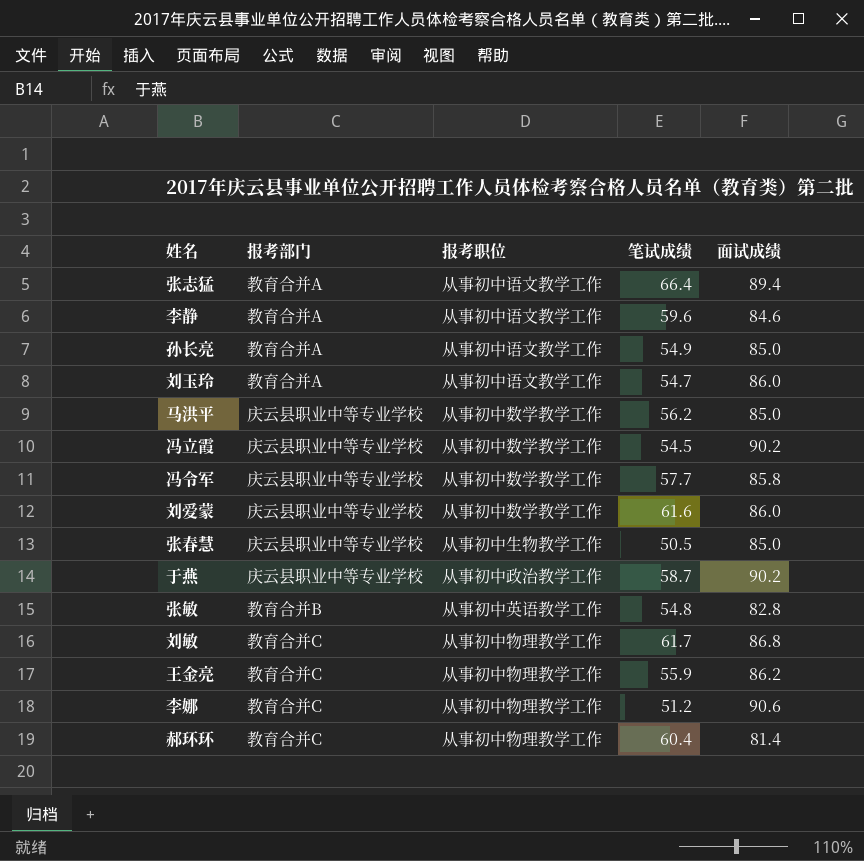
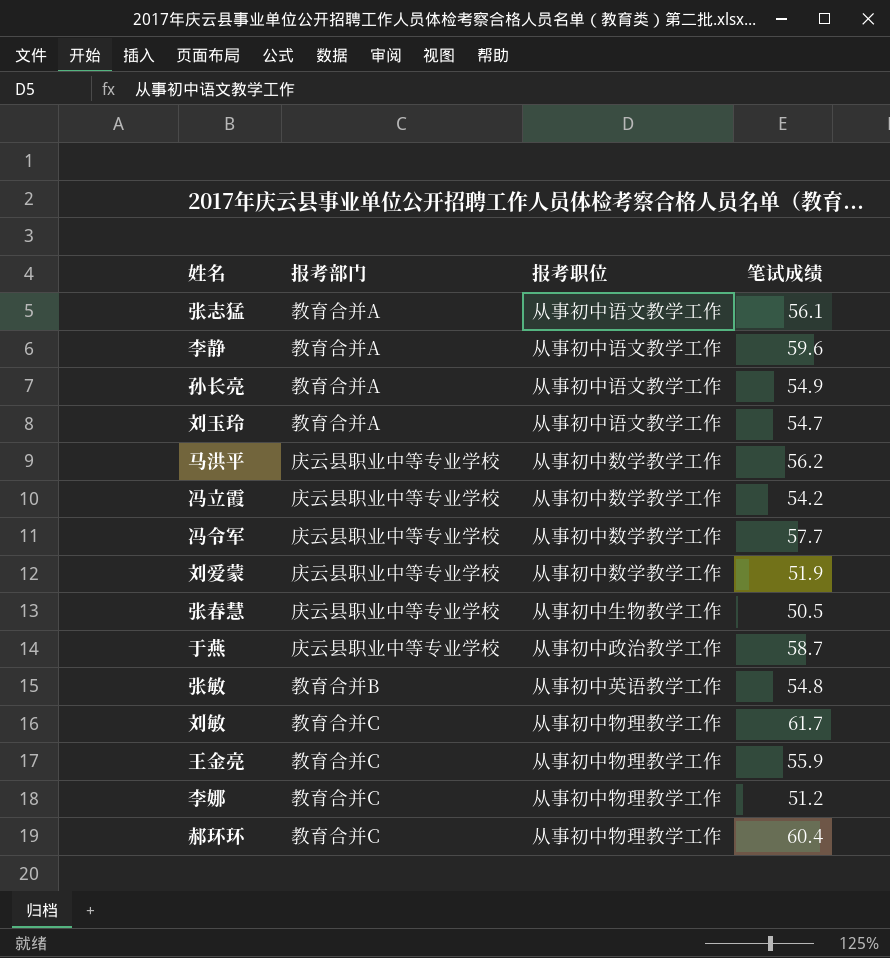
column 面试成绩 | position: 5 -> none
张志猛 | 笔试成绩: 66.4 -> 56.1
冯立霞 | 笔试成绩: 54.5 -> 54.2
刘爱蒙 | 笔试成绩: 61.6 -> 51.9

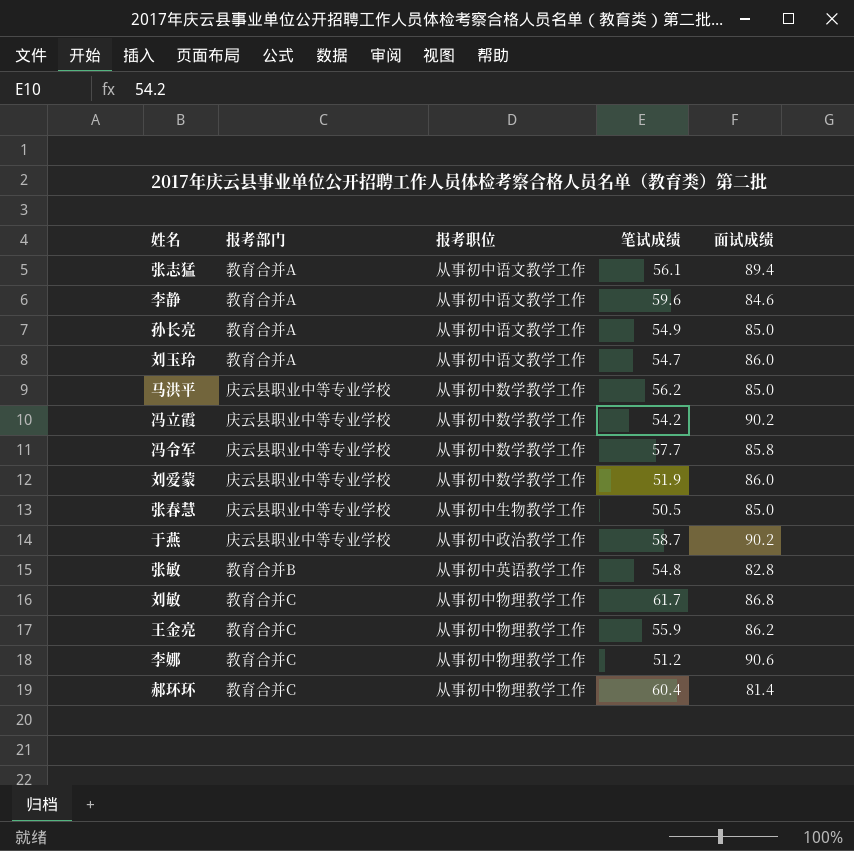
column 面试成绩 | position: none -> 5

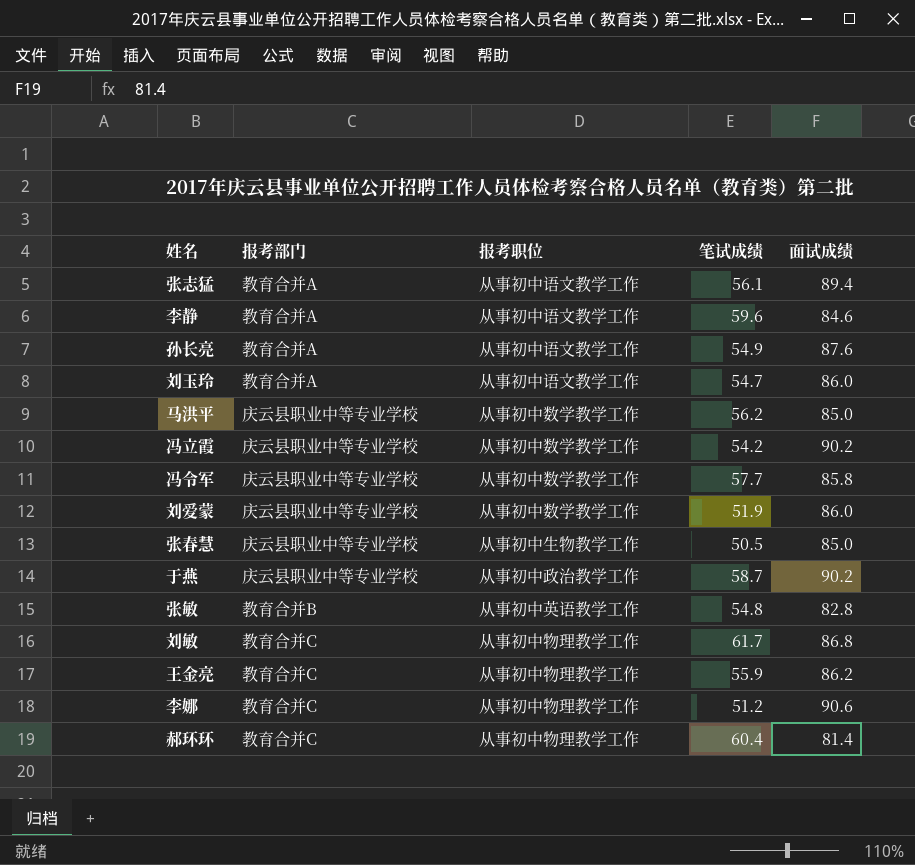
孙长亮 | 面试成绩: 85.0 -> 87.6

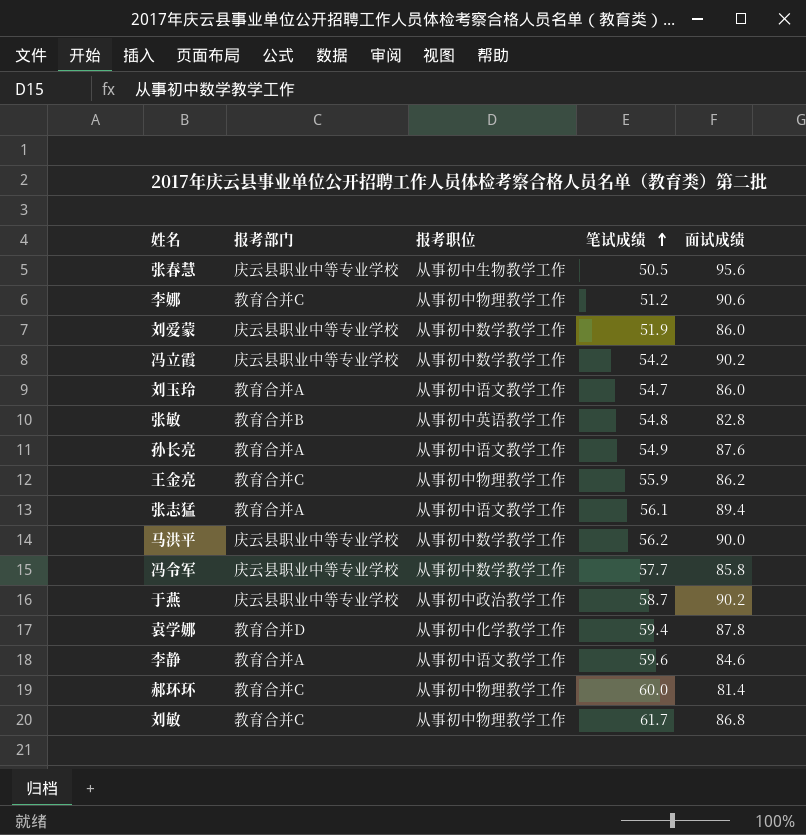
row order: none -> 笔试成绩 ascending
张春慧 | 面试成绩: 85.0 -> 95.6
马洪平 | 面试成绩: 85.0 -> 90.0
row 袁学娜: none -> 教育合并D | 从事初中化学教学工作 | 59.4 | 87.8
郝环环 | 笔试成绩: 60.4 -> 60.0

